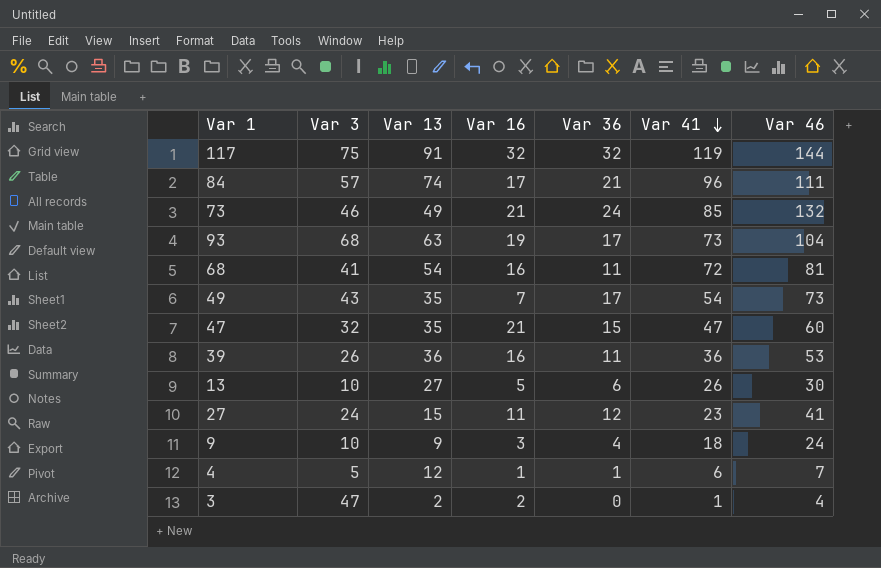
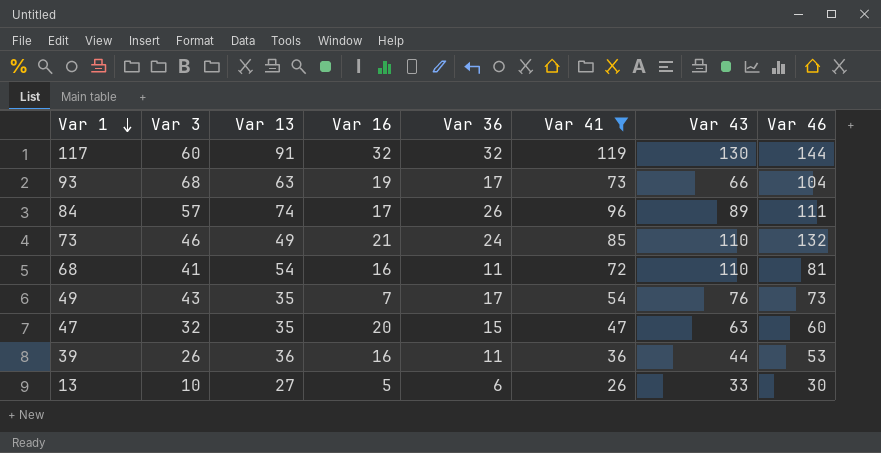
filter: none -> Var 41 >= 26
row order: Var 41 descending -> Var 1 descending
column Var 43 | position: none -> 7
117 | Var 3: 75 -> 60
84 | Var 36: 21 -> 26
47 | Var 16: 21 -> 20

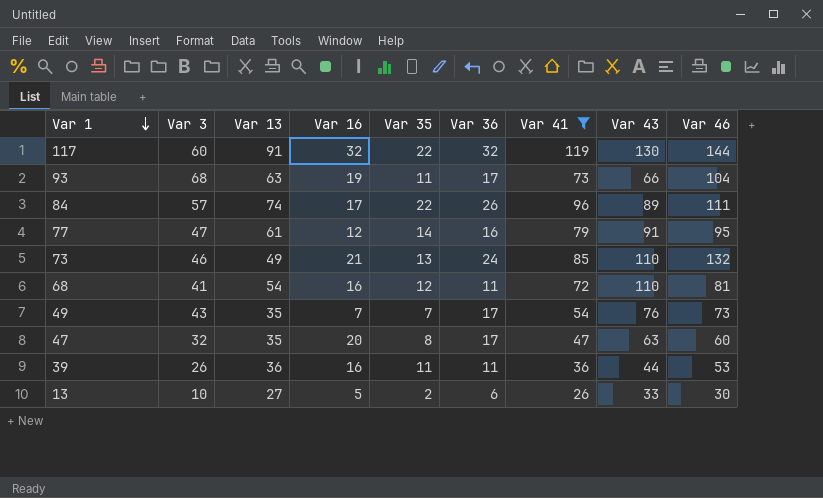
column Var 35 | position: none -> 5
row 77: none -> 47 | 61 | 12 | 14 | 16 | 79 | 91 | 95
47 | Var 36: 15 -> 17

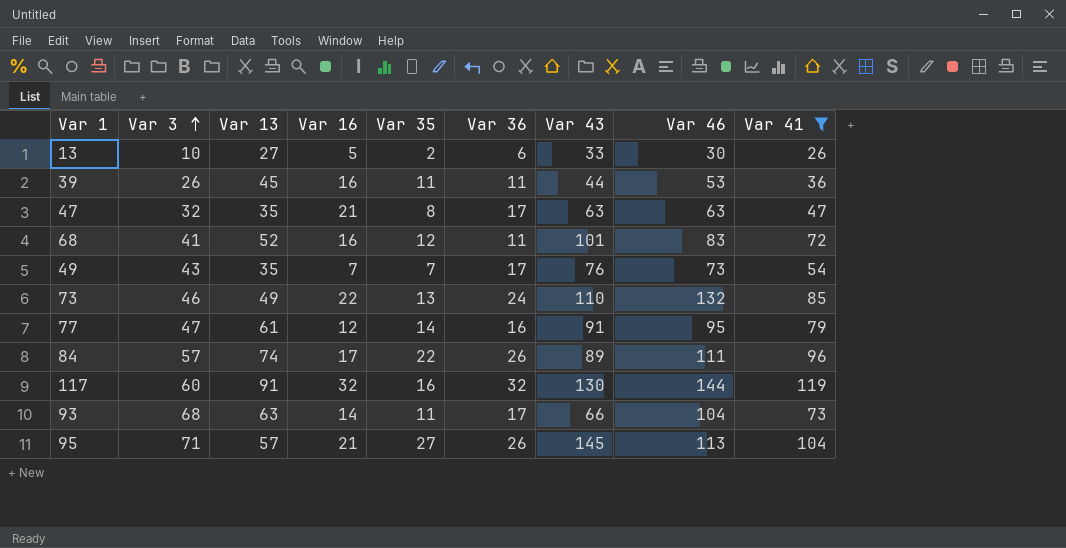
row order: Var 1 descending -> Var 3 ascending
column Var 41 | position: 7 -> 9
39 | Var 13: 36 -> 45
47 | Var 16: 20 -> 21
47 | Var 46: 60 -> 63
68 | Var 13: 54 -> 52
68 | Var 43: 110 -> 101
68 | Var 46: 81 -> 83
73 | Var 16: 21 -> 22
117 | Var 35: 22 -> 16
93 | Var 16: 19 -> 14
row 95: none -> 71 | 57 | 21 | 27 | 26 | 145 | 113 | 104

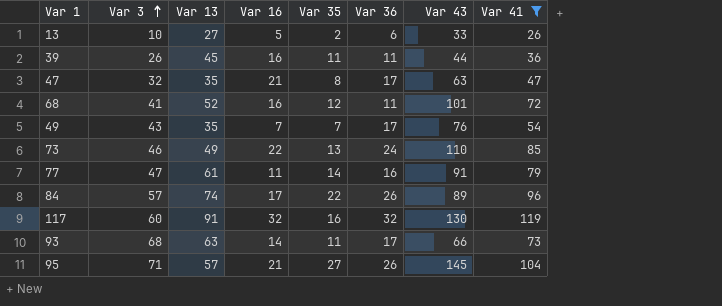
column Var 46 | position: 8 -> none
77 | Var 16: 12 -> 11

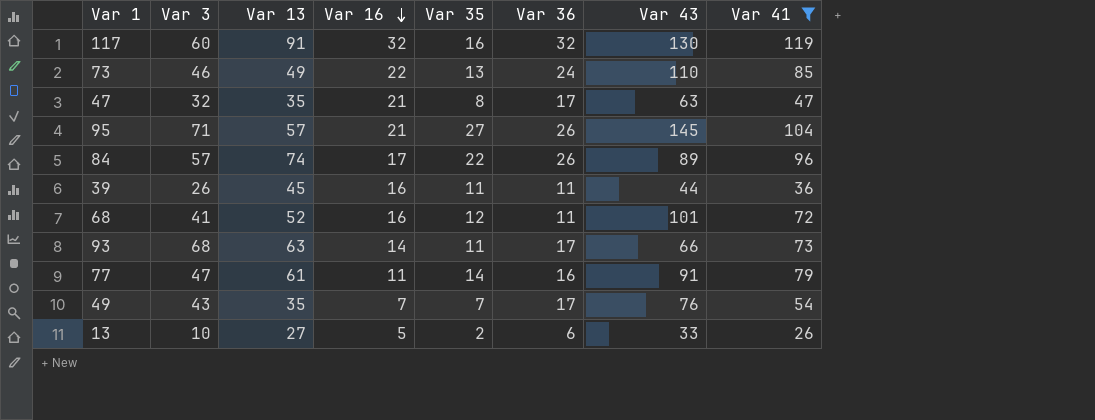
row order: Var 3 ascending -> Var 16 descending

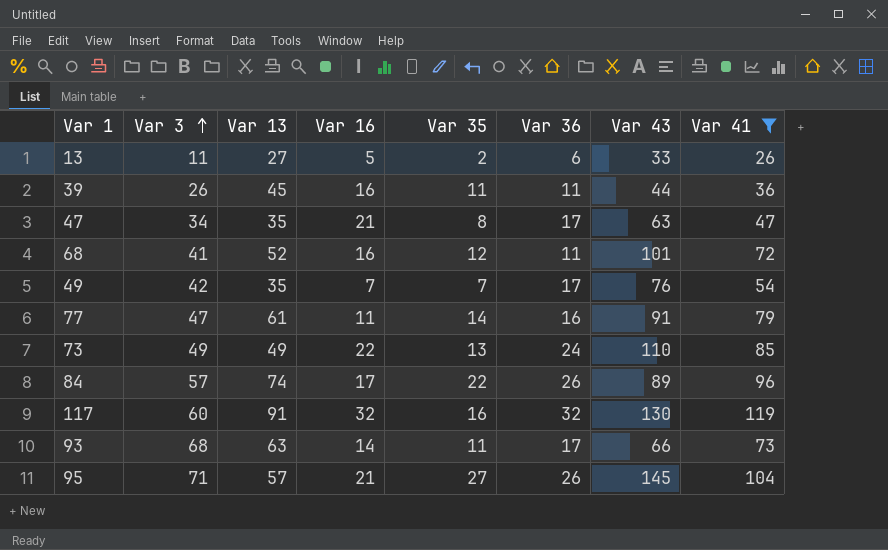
row order: Var 16 descending -> Var 3 ascending
13 | Var 3: 10 -> 11
47 | Var 3: 32 -> 34
49 | Var 3: 43 -> 42
73 | Var 3: 46 -> 49

